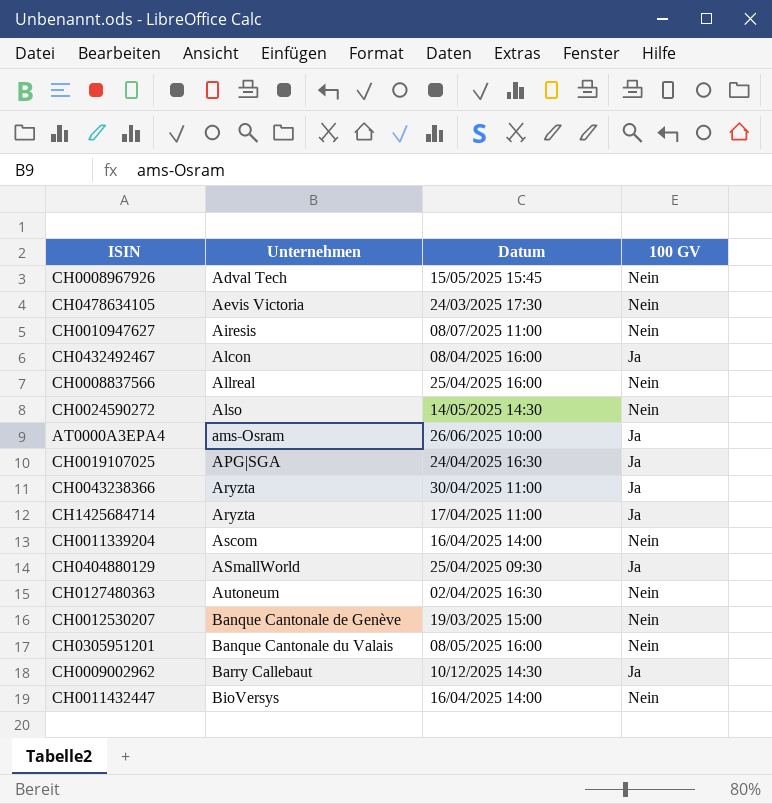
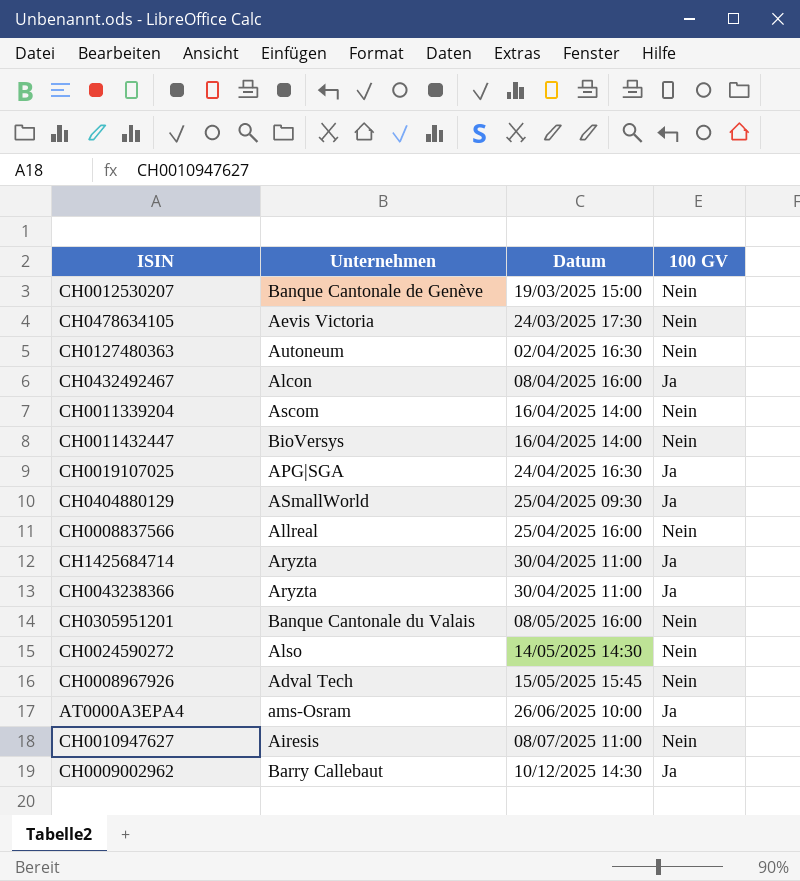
row order: Unternehmen ascending -> Datum ascending
CH1425684714 | Datum: 17/04/2025 11:00 -> 30/04/2025 11:00

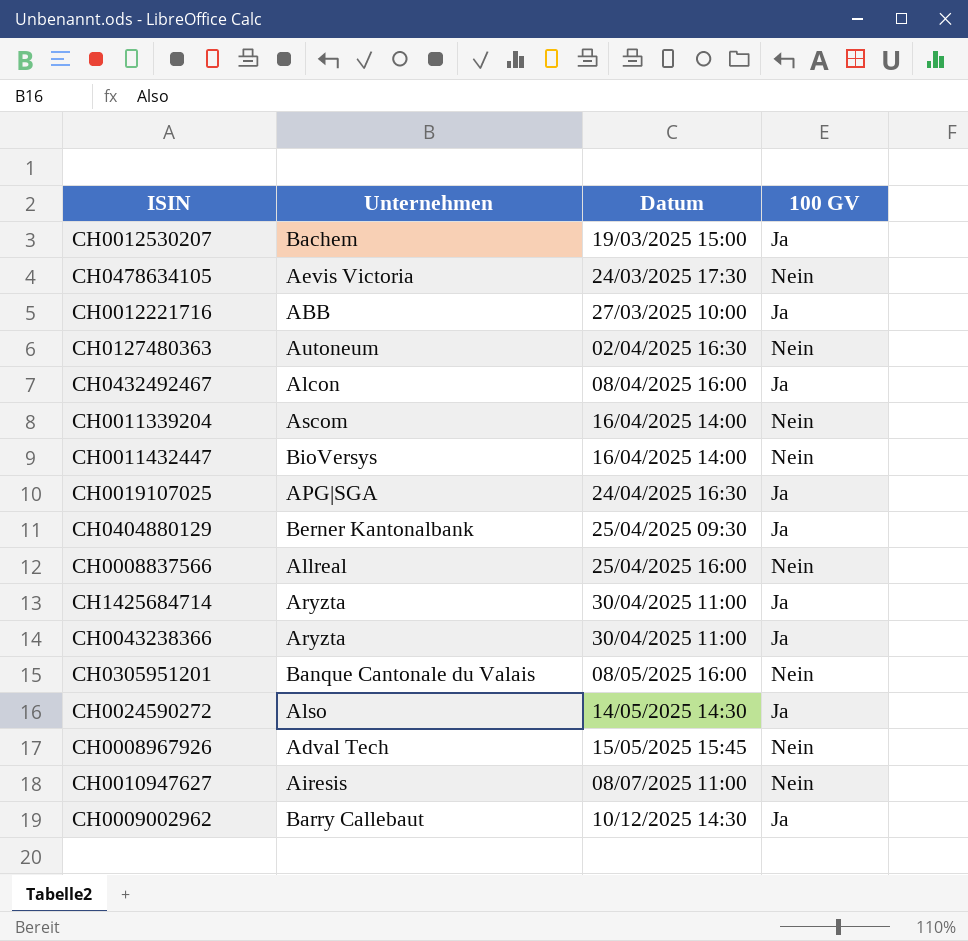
row AT0000A3EPA4: ams-Osram | 26/06/2025 10:00 | Ja -> none
CH0012530207 | Unternehmen: Banque Cantonale de Genève -> Bachem
CH0012530207 | 100 GV: Nein -> Ja
row CH0012221716: none -> ABB | 27/03/2025 10:00 | Ja
CH0404880129 | Unternehmen: ASmallWorld -> Berner Kantonalbank
CH0024590272 | 100 GV: Nein -> Ja

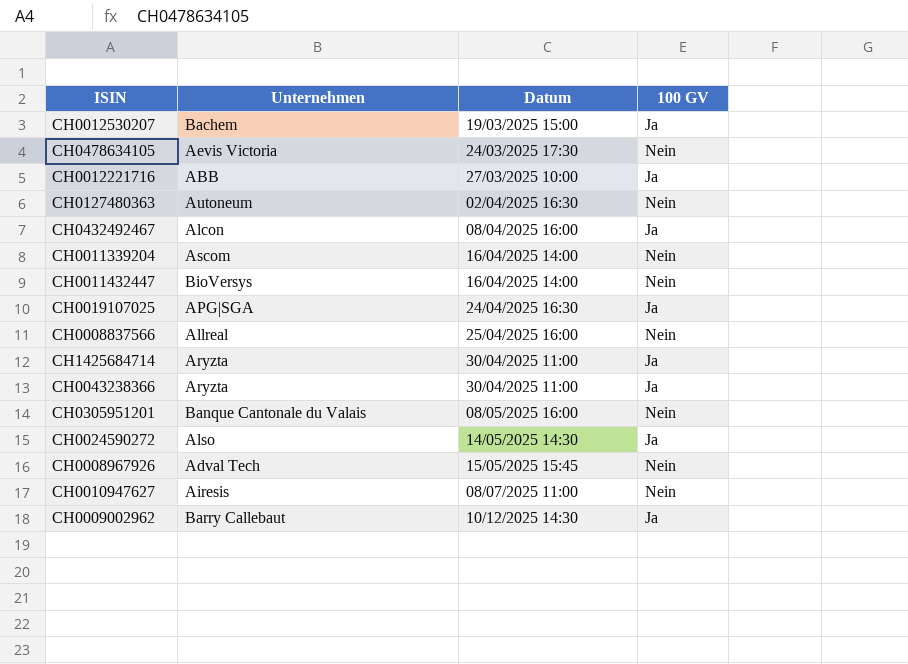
row CH0404880129: Berner Kantonalbank | 25/04/2025 09:30 | Ja -> none

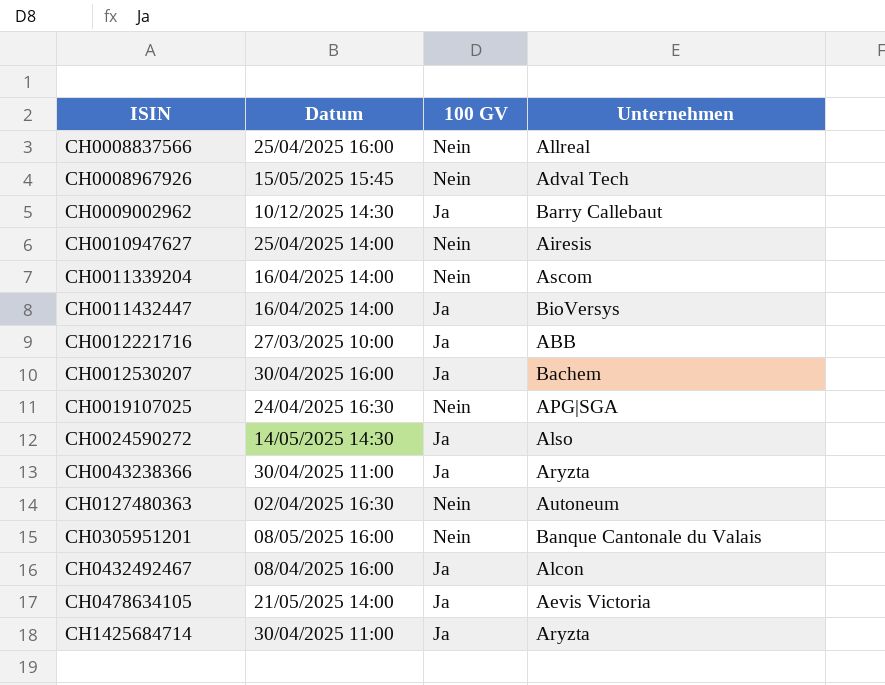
row order: Datum ascending -> ISIN ascending
column Unternehmen | position: 2 -> 4
CH0010947627 | Datum: 08/07/2025 11:00 -> 25/04/2025 14:00
CH0011432447 | 100 GV: Nein -> Ja
CH0012530207 | Datum: 19/03/2025 15:00 -> 30/04/2025 16:00
CH0019107025 | 100 GV: Ja -> Nein
CH0478634105 | Datum: 24/03/2025 17:30 -> 21/05/2025 14:00
CH0478634105 | 100 GV: Nein -> Ja

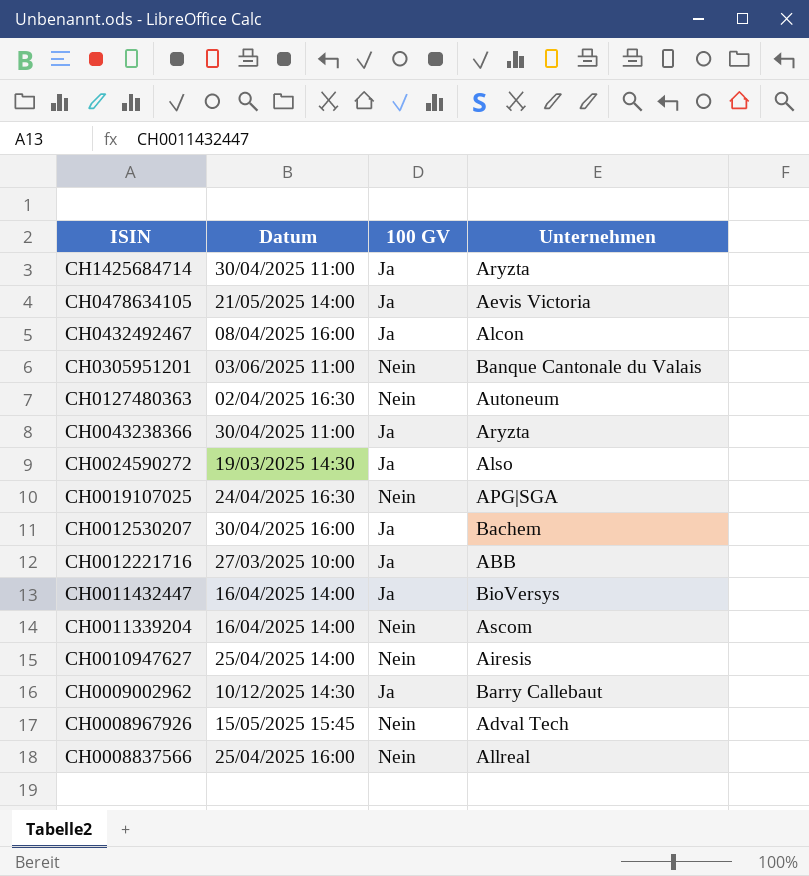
row order: ISIN ascending -> ISIN descending
CH0305951201 | Datum: 08/05/2025 16:00 -> 03/06/2025 11:00
CH0024590272 | Datum: 14/05/2025 14:30 -> 19/03/2025 14:30

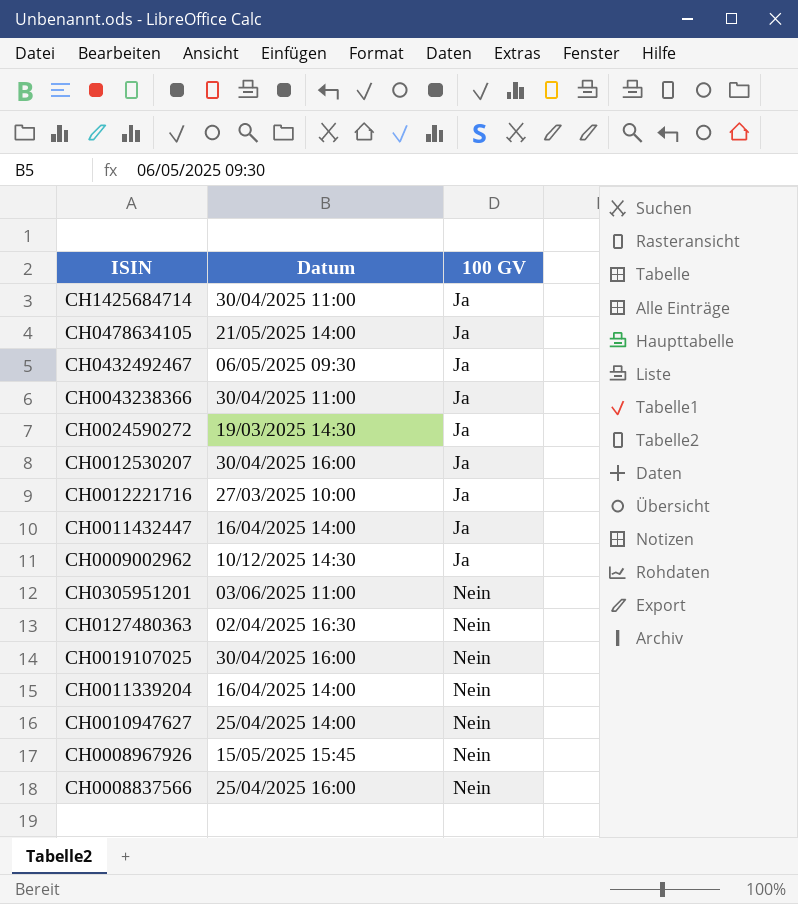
row order: ISIN descending -> 100 GV ascending
column Unternehmen | position: 4 -> none
CH0432492467 | Datum: 08/04/2025 16:00 -> 06/05/2025 09:30
CH0019107025 | Datum: 24/04/2025 16:30 -> 30/04/2025 16:00

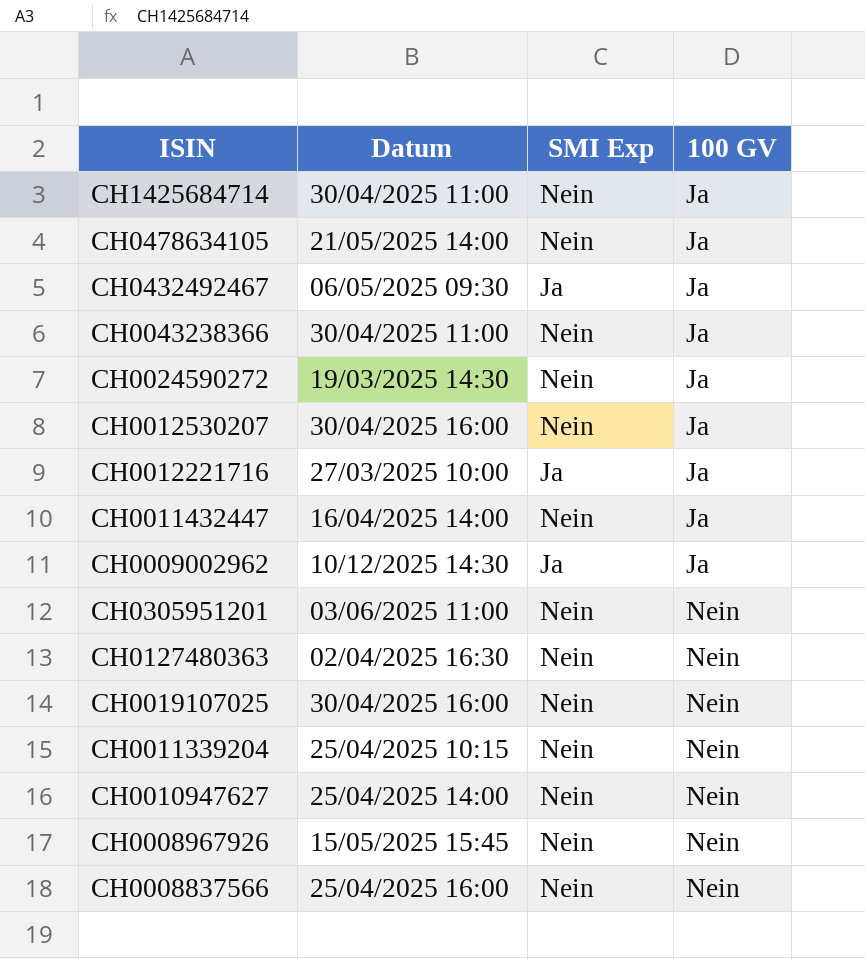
column SMI Exp | position: none -> 3
CH0011339204 | Datum: 16/04/2025 14:00 -> 25/04/2025 10:15

